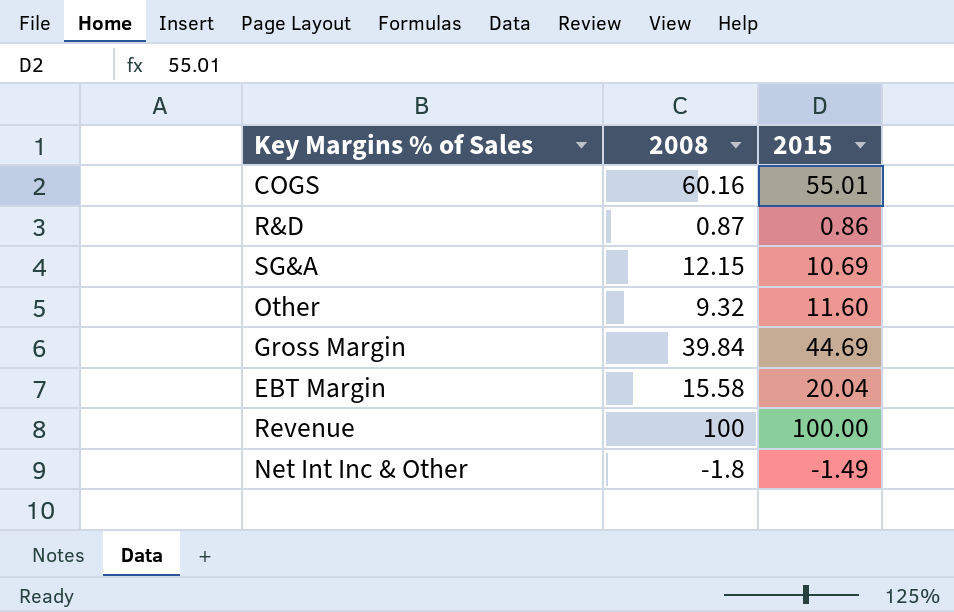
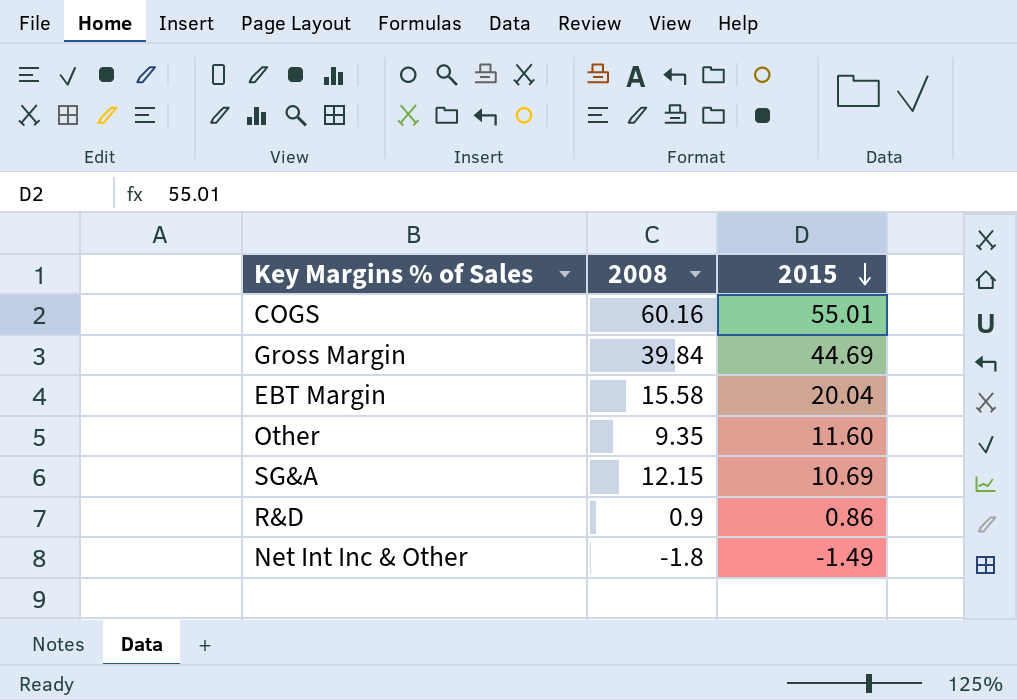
row order: none -> 2015 descending
row Revenue: 100 | 100.00 -> none
Other | 2008: 9.32 -> 9.35
R&D | 2008: 0.87 -> 0.9

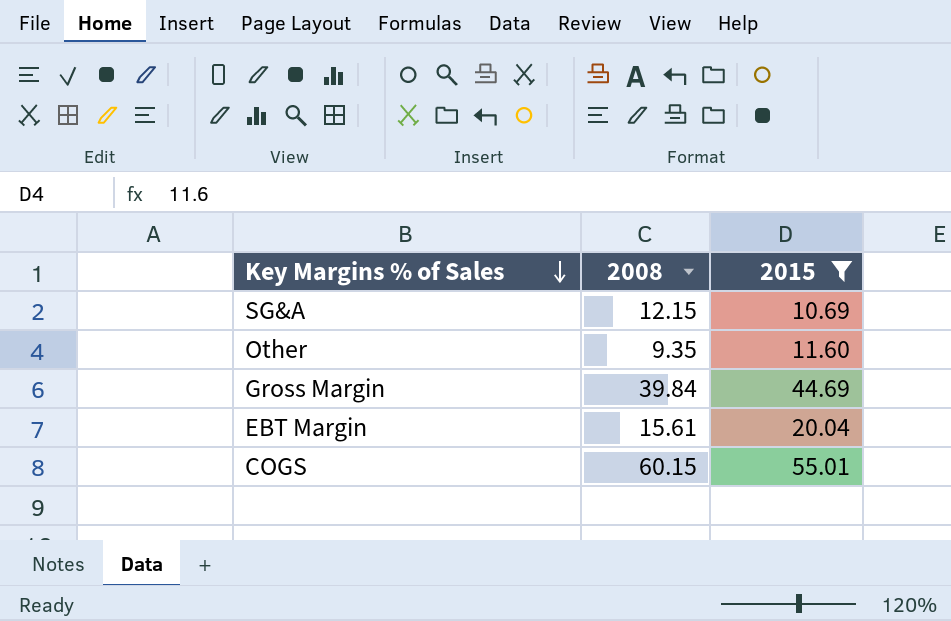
filter: none -> 2015 >= 10.69
row order: 2015 descending -> Key Margins % of Sales descending
EBT Margin | 2008: 15.58 -> 15.61
COGS | 2008: 60.16 -> 60.15

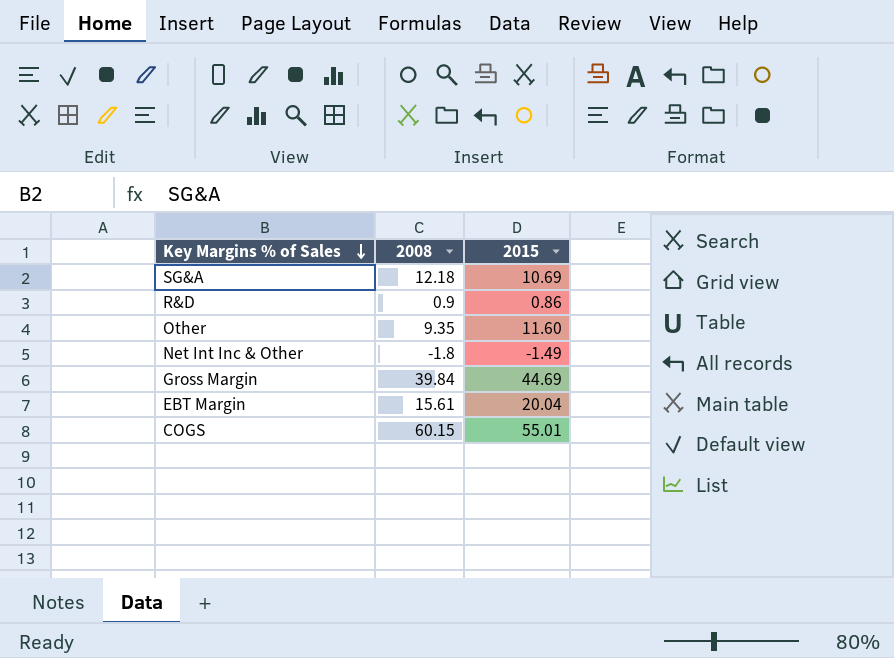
filter: 2015 >= 10.69 -> none
SG&A | 2008: 12.15 -> 12.18

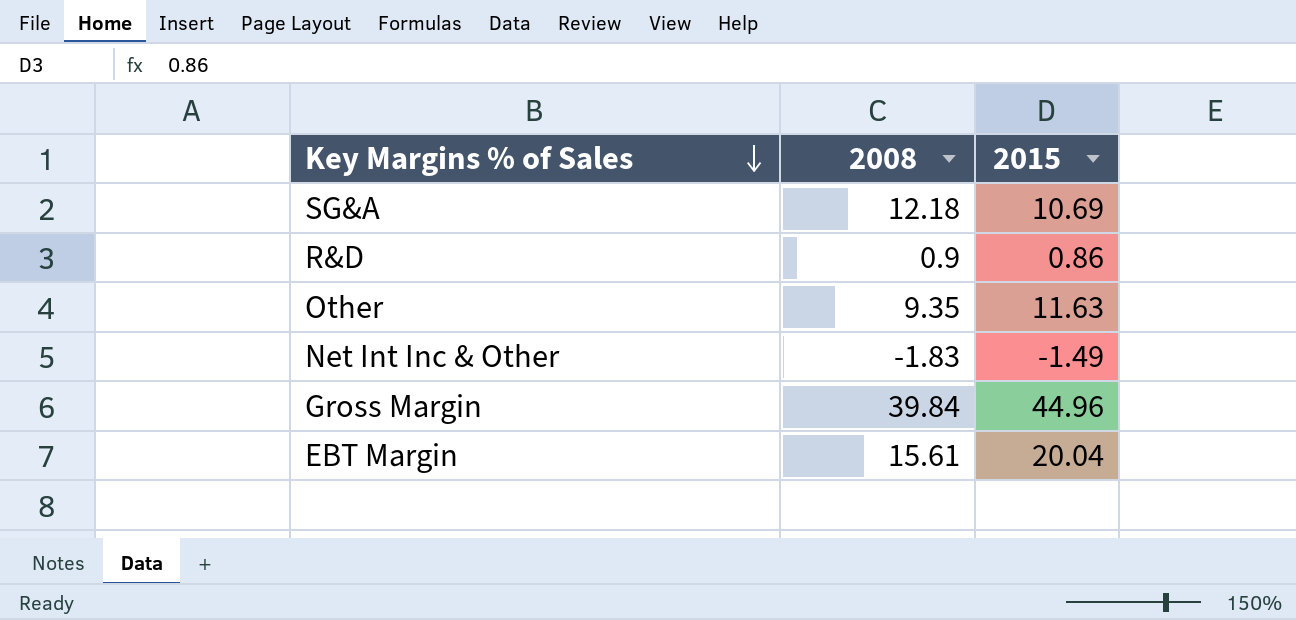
row COGS: 60.15 | 55.01 -> none
Other | 2015: 11.60 -> 11.63
Net Int Inc & Other | 2008: -1.8 -> -1.83
Gross Margin | 2015: 44.69 -> 44.96

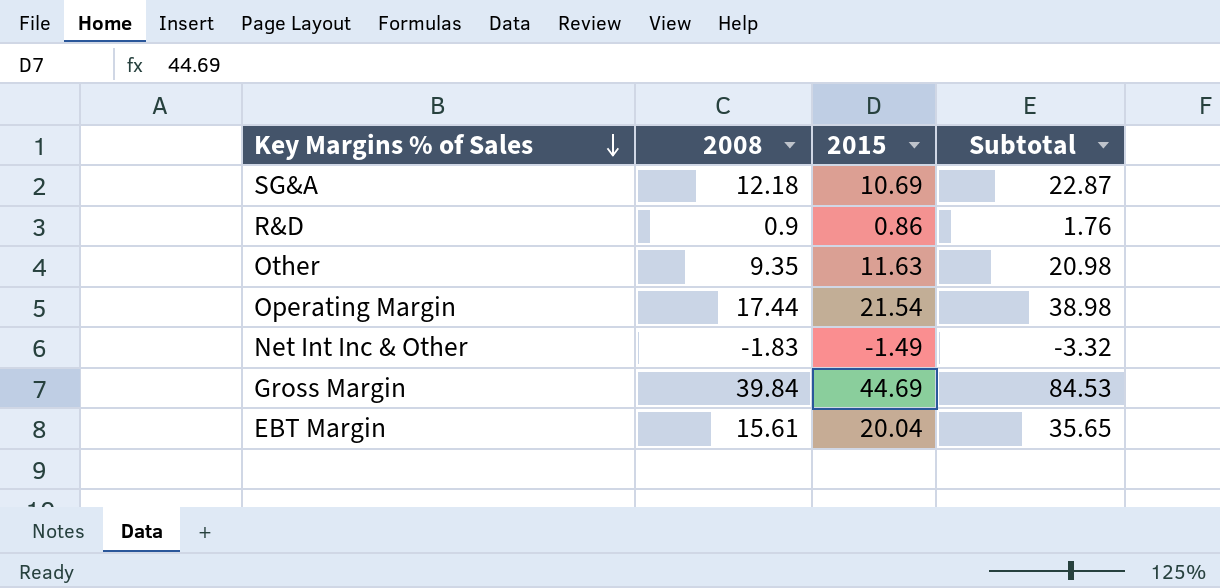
column Subtotal | formula: none -> [2008] + [2015]
row Operating Margin: none -> 17.44 | 21.54 | 38.98
Gross Margin | 2015: 44.96 -> 44.69

